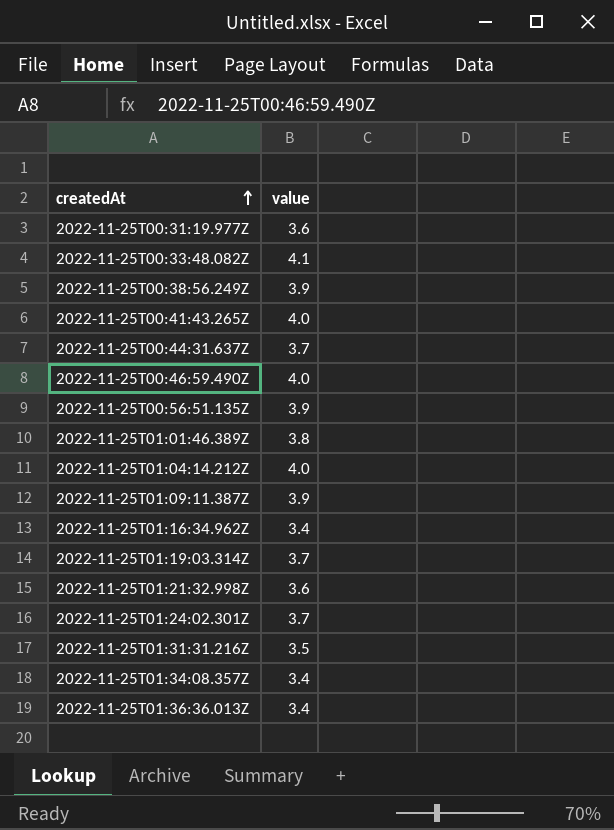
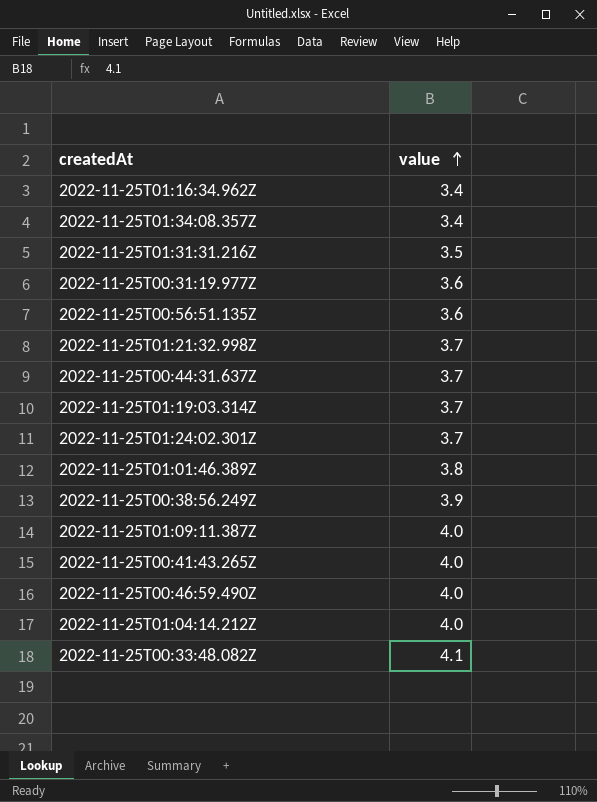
row order: createdAt ascending -> value ascending
row 2022-11-25T01:36:36.013Z: 3.4 -> none
2022-11-25T00:56:51.135Z | value: 3.9 -> 3.6
2022-11-25T01:21:32.998Z | value: 3.6 -> 3.7
2022-11-25T01:09:11.387Z | value: 3.9 -> 4.0

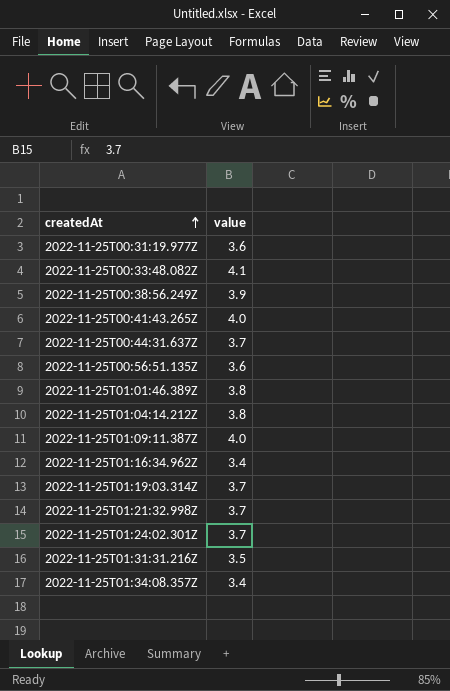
row order: value ascending -> createdAt ascending
row 2022-11-25T00:46:59.490Z: 4.0 -> none
2022-11-25T01:04:14.212Z | value: 4.0 -> 3.8

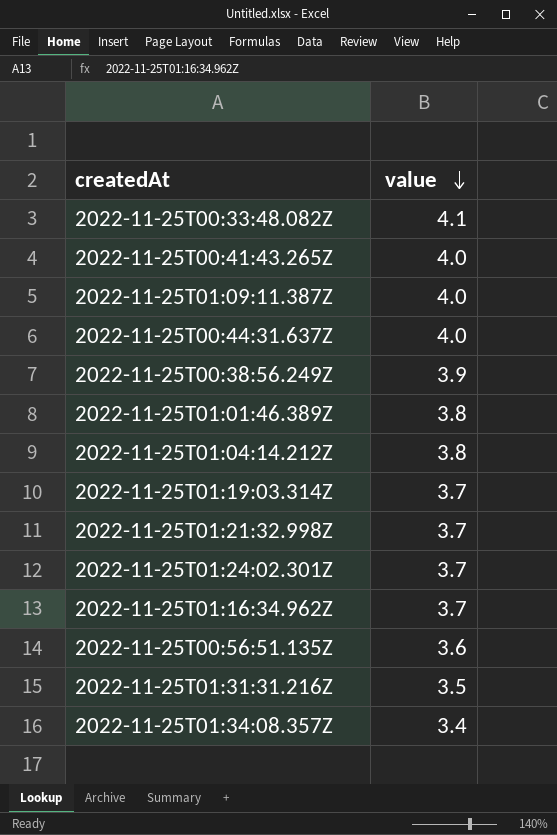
row order: createdAt ascending -> value descending
row 2022-11-25T00:31:19.977Z: 3.6 -> none
2022-11-25T00:44:31.637Z | value: 3.7 -> 4.0
2022-11-25T01:16:34.962Z | value: 3.4 -> 3.7

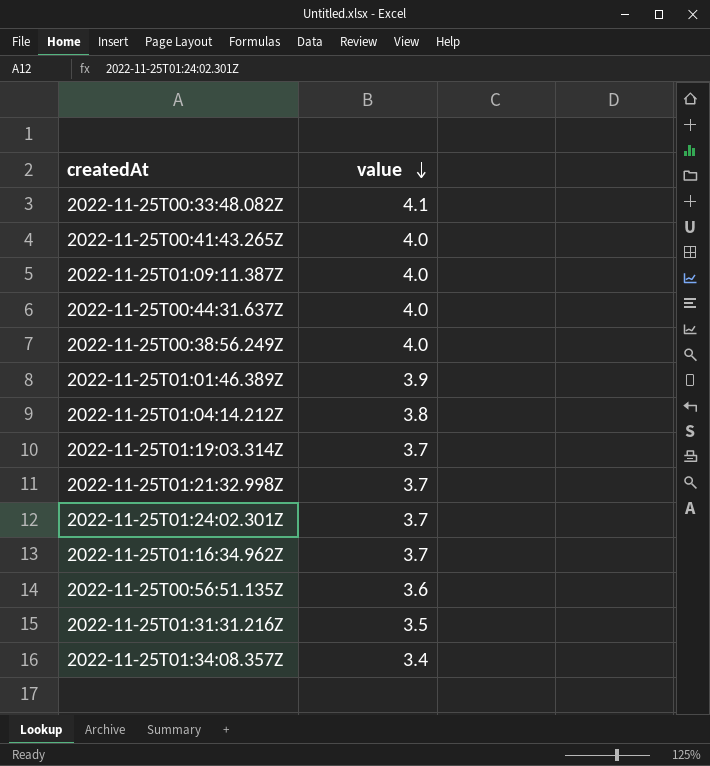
2022-11-25T00:38:56.249Z | value: 3.9 -> 4.0
2022-11-25T01:01:46.389Z | value: 3.8 -> 3.9

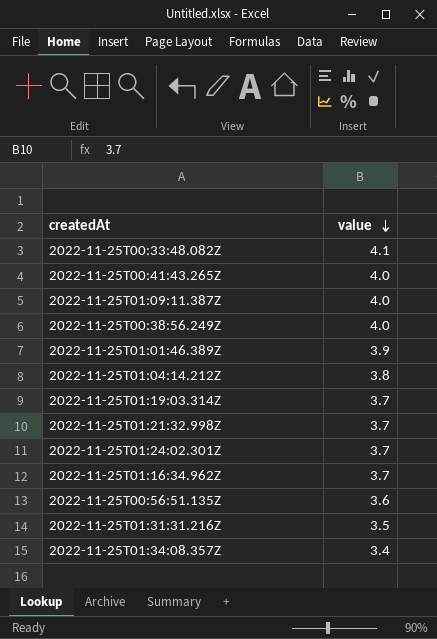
row 2022-11-25T00:44:31.637Z: 4.0 -> none

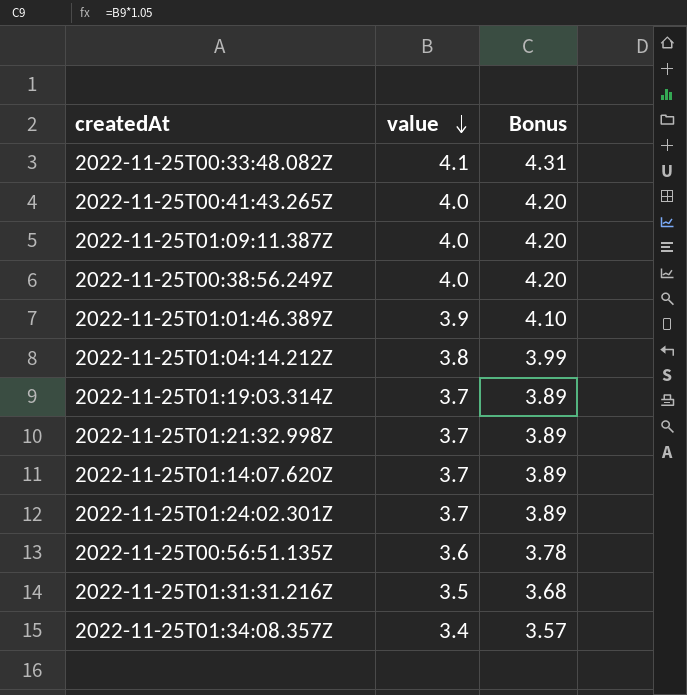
column Bonus | formula: none -> [value] * 1.05
row 2022-11-25T01:16:34.962Z: 3.7 -> none
row 2022-11-25T01:14:07.620Z: none -> 3.7 | 3.89

